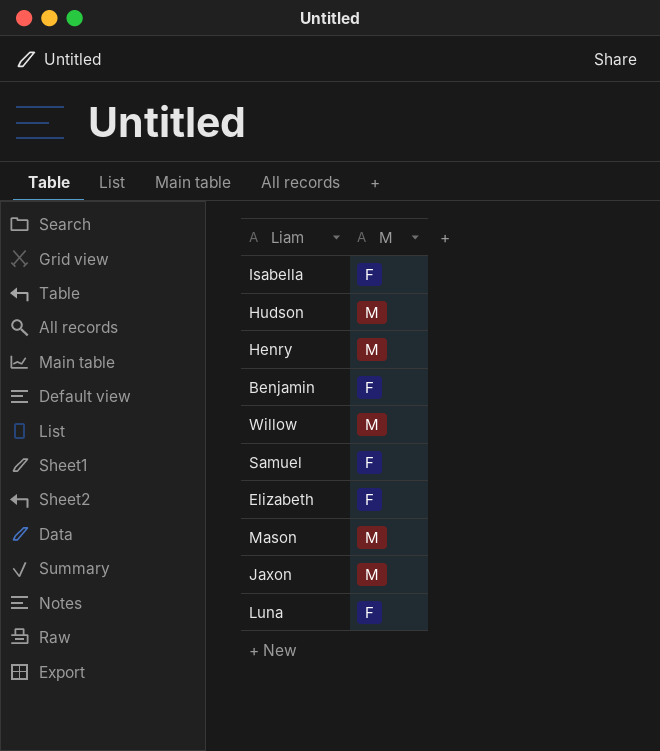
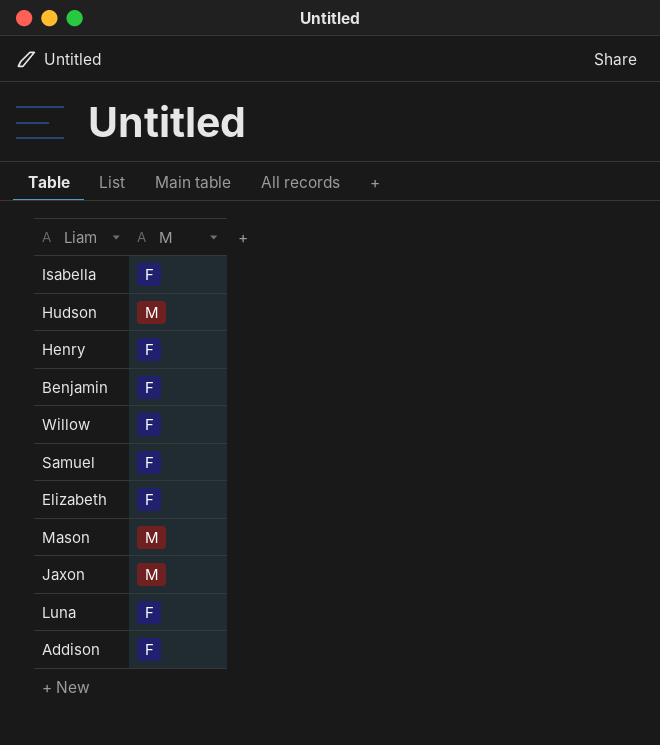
Henry | M: M -> F
Willow | M: M -> F
row Addison: none -> F

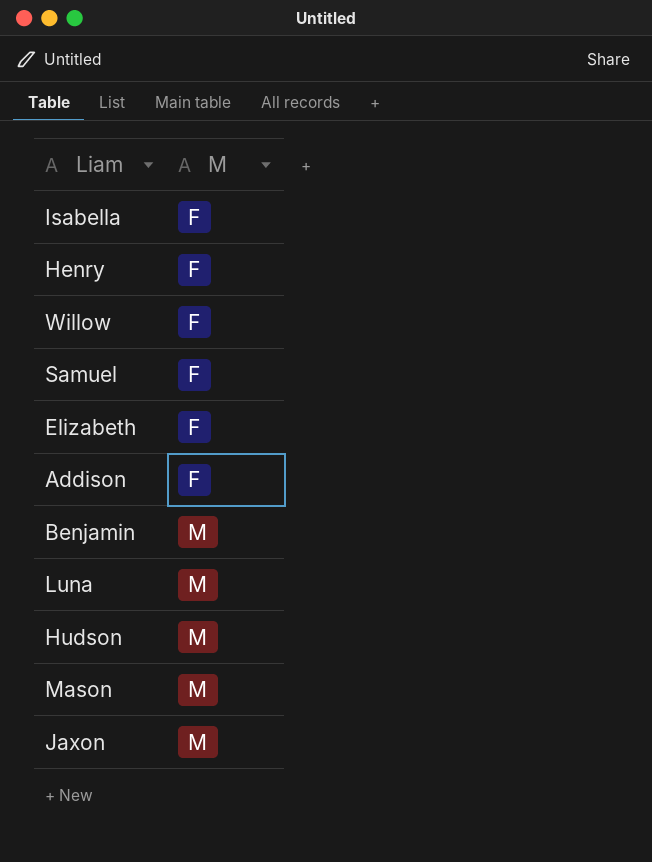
row order: none -> M ascending
Benjamin | M: F -> M
Luna | M: F -> M

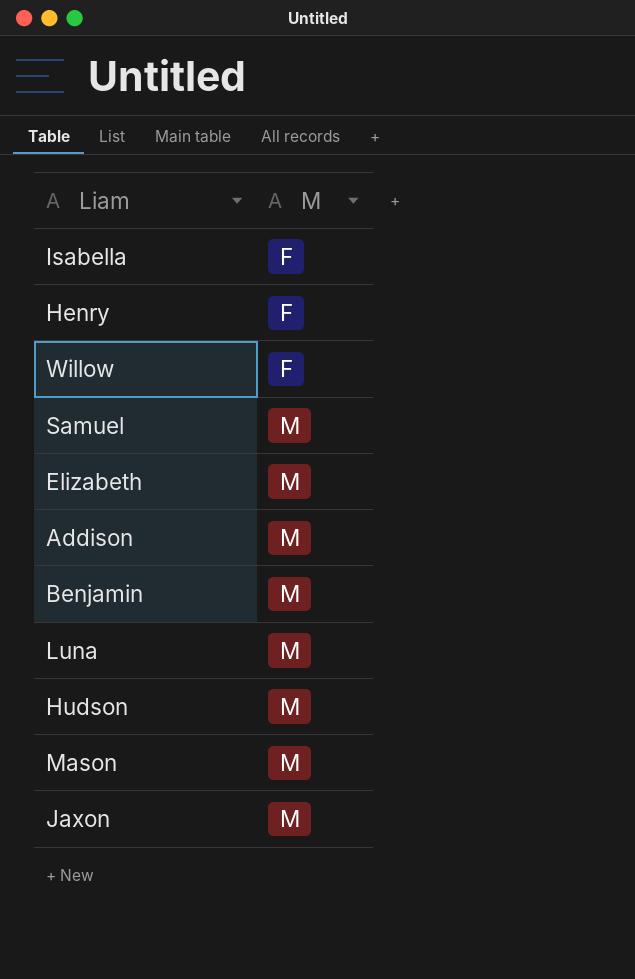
Samuel | M: F -> M
Elizabeth | M: F -> M
Addison | M: F -> M

